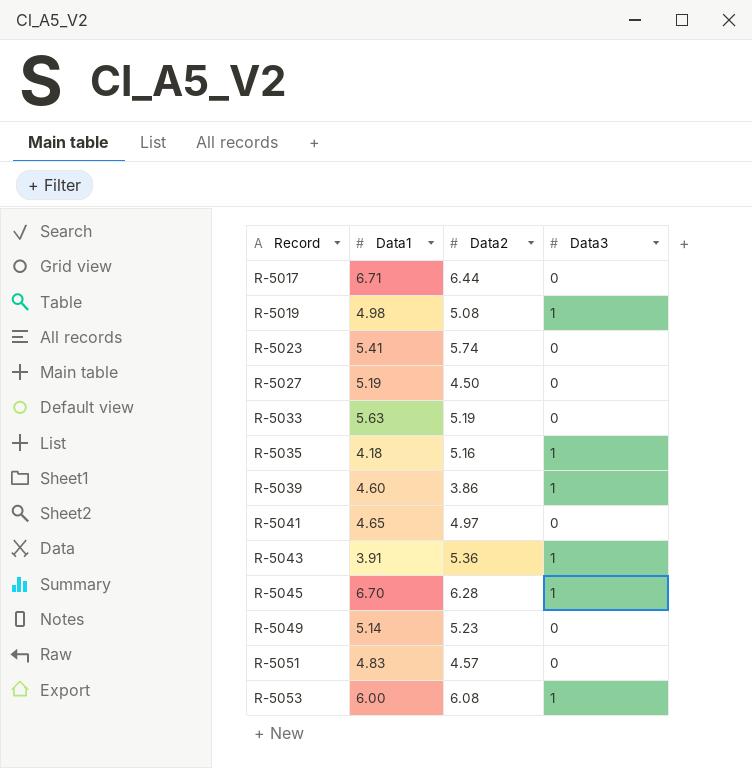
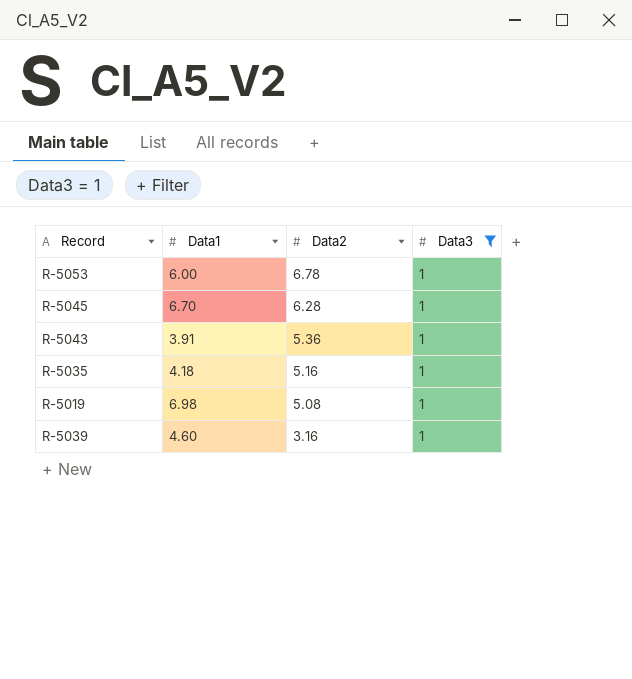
filter: none -> Data3 = 1
row order: Record ascending -> Data2 descending
R-5053 | Data2: 6.08 -> 6.78
R-5019 | Data1: 4.98 -> 6.98
R-5039 | Data2: 3.86 -> 3.16

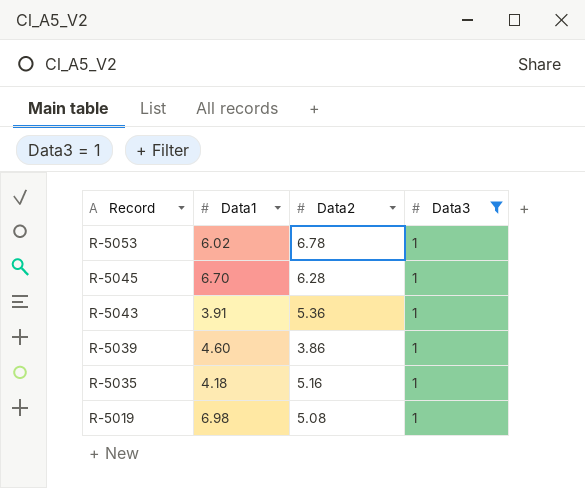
row order: Data2 descending -> Record descending
R-5053 | Data1: 6.00 -> 6.02
R-5039 | Data2: 3.16 -> 3.86

